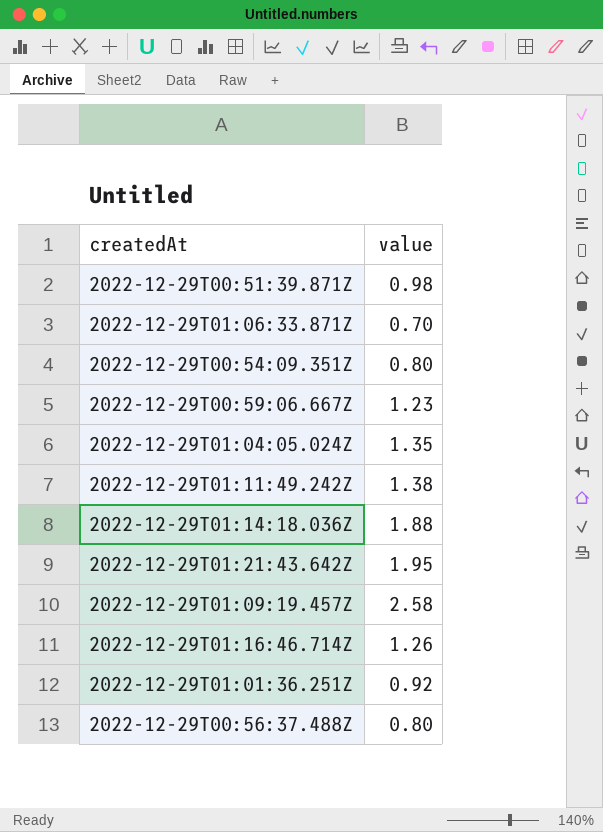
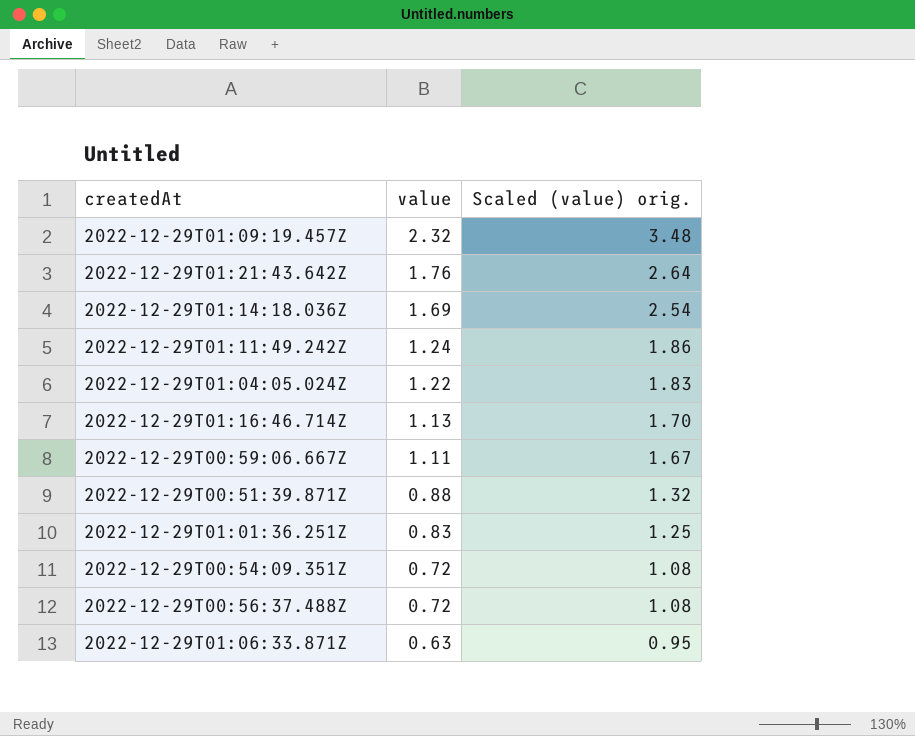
row order: none -> value descending
column Scaled (value) orig. | formula: none -> [value] * 1.5
2022-12-29T01:09:19.457Z | value: 2.58 -> 2.32
2022-12-29T01:21:43.642Z | value: 1.95 -> 1.76
2022-12-29T01:14:18.036Z | value: 1.88 -> 1.69
2022-12-29T01:11:49.242Z | value: 1.38 -> 1.24
2022-12-29T01:04:05.024Z | value: 1.35 -> 1.22
2022-12-29T01:16:46.714Z | value: 1.26 -> 1.13
2022-12-29T00:59:06.667Z | value: 1.23 -> 1.11
2022-12-29T00:51:39.871Z | value: 0.98 -> 0.88
2022-12-29T01:01:36.251Z | value: 0.92 -> 0.83
2022-12-29T00:54:09.351Z | value: 0.80 -> 0.72
2022-12-29T00:56:37.488Z | value: 0.80 -> 0.72
2022-12-29T01:06:33.871Z | value: 0.70 -> 0.63

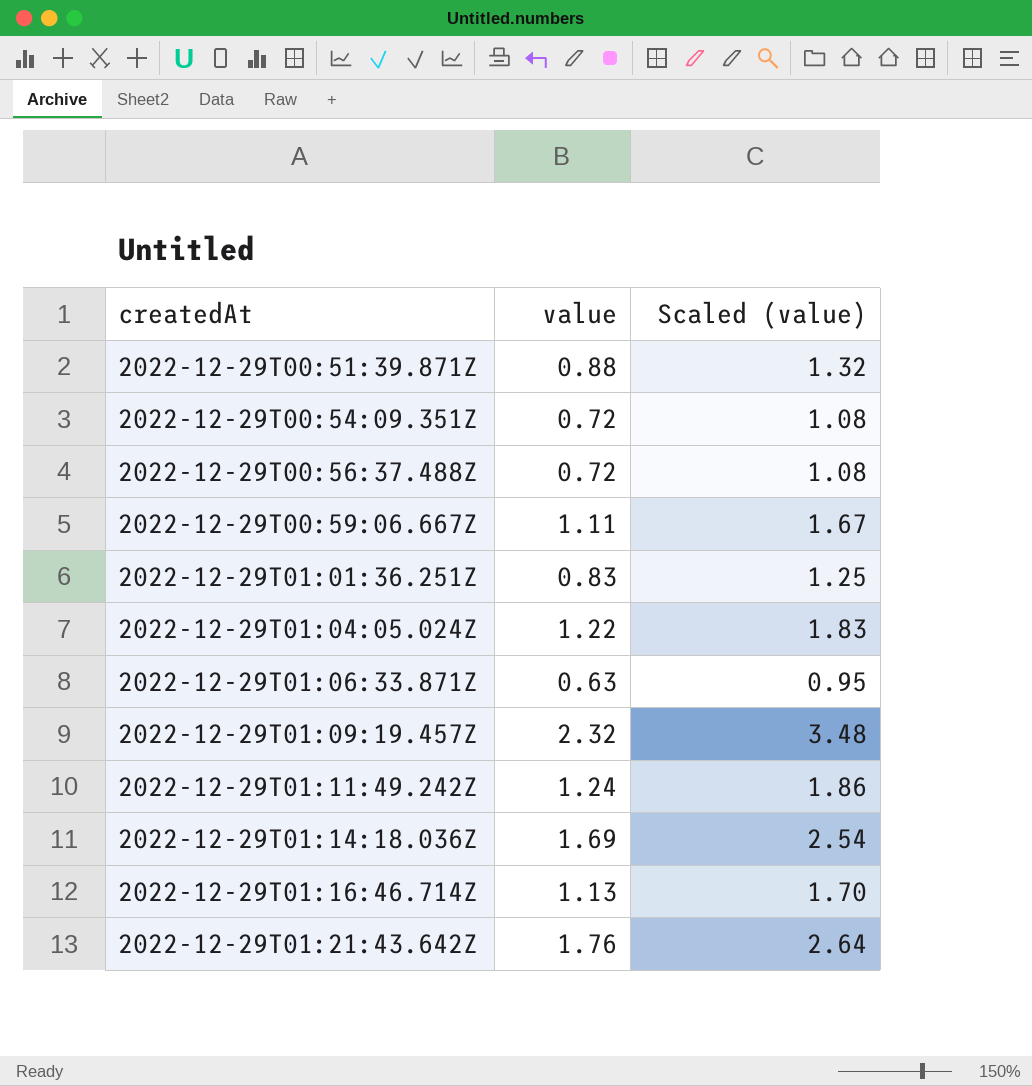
row order: value descending -> createdAt ascending
column name: Scaled (value) orig. -> Scaled (value)

